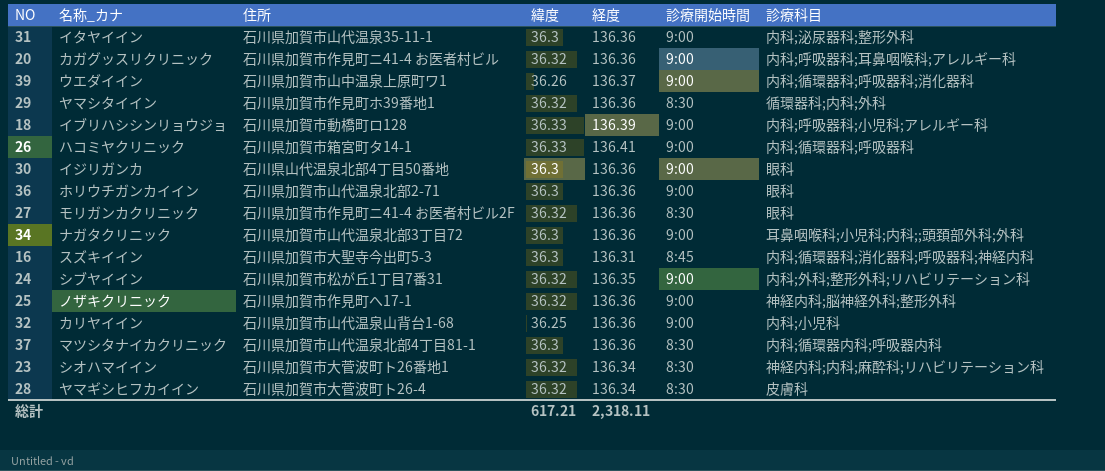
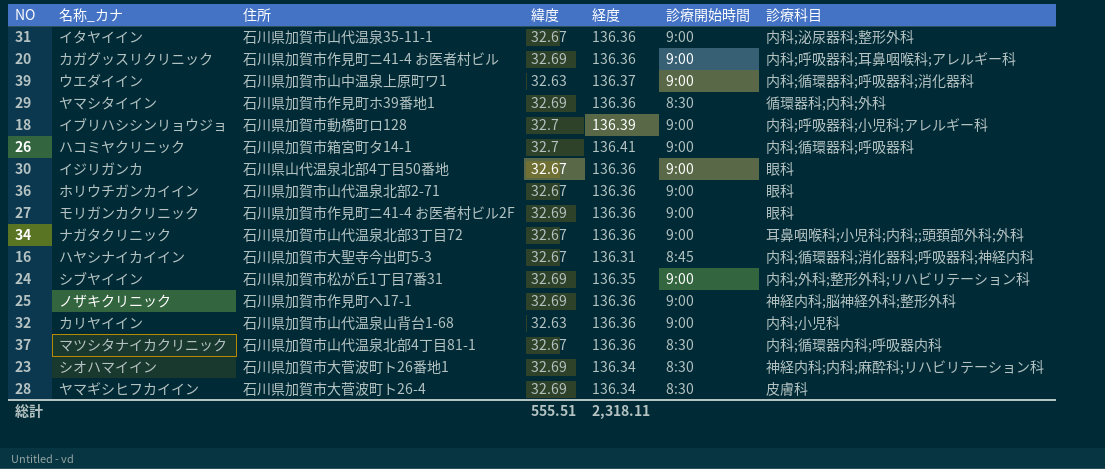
31 | 緯度: 36.3 -> 32.67
20 | 緯度: 36.32 -> 32.69
39 | 緯度: 36.26 -> 32.63
29 | 緯度: 36.32 -> 32.69
18 | 緯度: 36.33 -> 32.7
26 | 緯度: 36.33 -> 32.7
30 | 緯度: 36.3 -> 32.67
36 | 緯度: 36.3 -> 32.67
27 | 緯度: 36.32 -> 32.69
27 | 診療開始時間: 8:30 -> 9:00
34 | 緯度: 36.3 -> 32.67
16 | 名称_カナ: スズキイイン -> ハヤシナイカイイン
16 | 緯度: 36.3 -> 32.67
24 | 緯度: 36.32 -> 32.69
25 | 緯度: 36.32 -> 32.69
32 | 緯度: 36.25 -> 32.63
37 | 緯度: 36.3 -> 32.67
23 | 緯度: 36.32 -> 32.69
28 | 緯度: 36.32 -> 32.69
総計 | 緯度: 617.21 -> 555.51

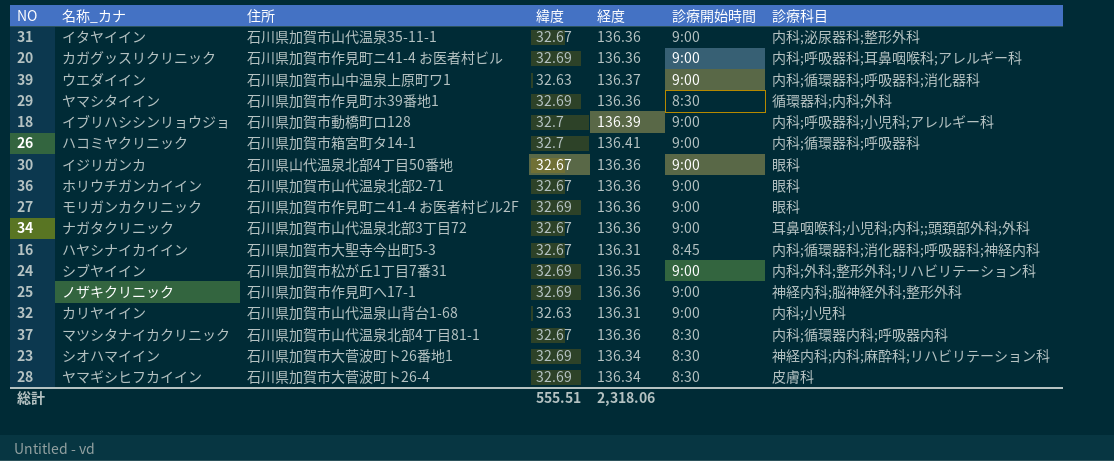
32 | 経度: 136.36 -> 136.31
総計 | 経度: 2,318.11 -> 2,318.06

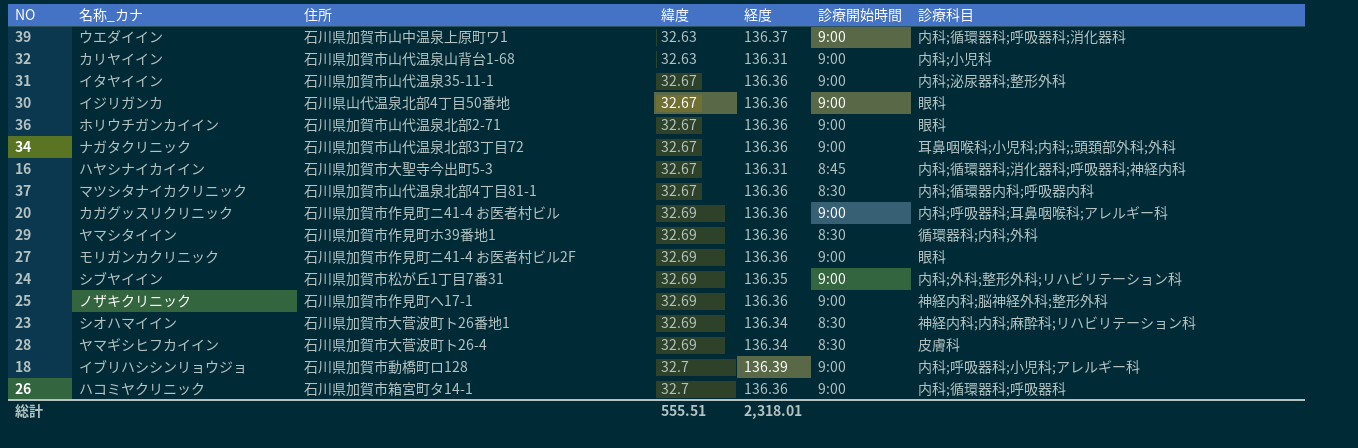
row order: none -> 緯度 ascending
26 | 経度: 136.41 -> 136.36
総計 | 経度: 2,318.06 -> 2,318.01

